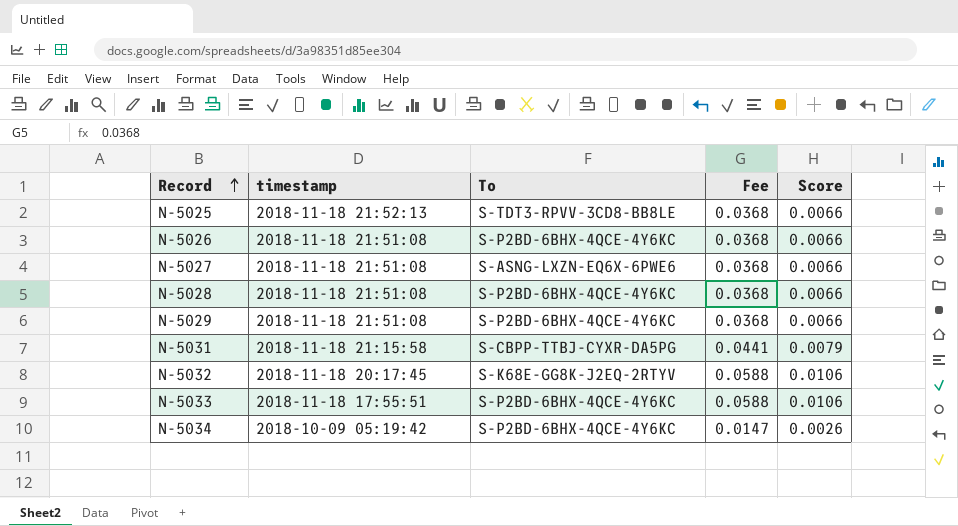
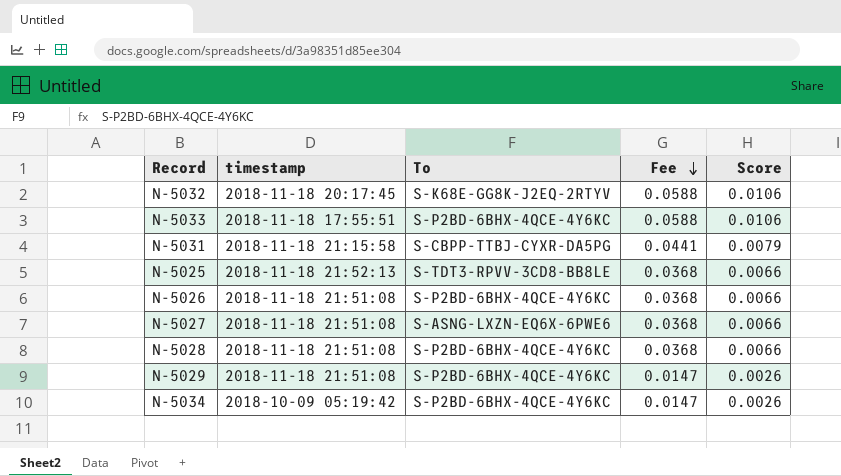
row order: Record ascending -> Fee descending
N-5029 | Fee: 0.0368 -> 0.0147
N-5029 | Score: 0.0066 -> 0.0026

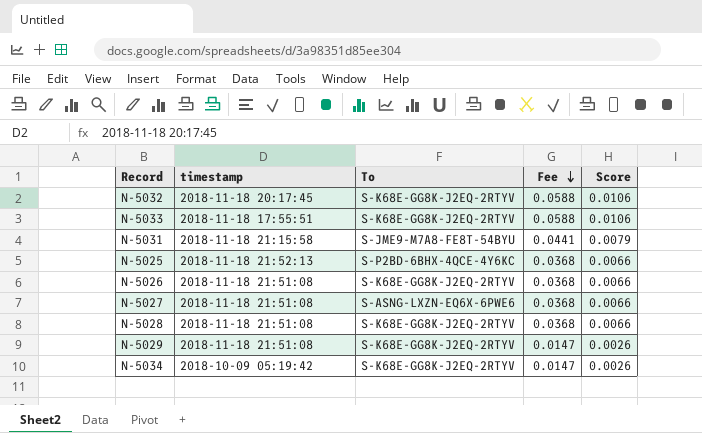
N-5033 | To: S-P2BD-6BHX-4QCE-4Y6KC -> S-K68E-GG8K-J2EQ-2RTYV
N-5031 | To: S-CBPP-TTBJ-CYXR-DA5PG -> S-JME9-M7A8-FE8T-54BYU
N-5025 | To: S-TDT3-RPVV-3CD8-BB8LE -> S-P2BD-6BHX-4QCE-4Y6KC
N-5026 | To: S-P2BD-6BHX-4QCE-4Y6KC -> S-K68E-GG8K-J2EQ-2RTYV
N-5028 | To: S-P2BD-6BHX-4QCE-4Y6KC -> S-K68E-GG8K-J2EQ-2RTYV
N-5029 | To: S-P2BD-6BHX-4QCE-4Y6KC -> S-K68E-GG8K-J2EQ-2RTYV
N-5034 | To: S-P2BD-6BHX-4QCE-4Y6KC -> S-K68E-GG8K-J2EQ-2RTYV

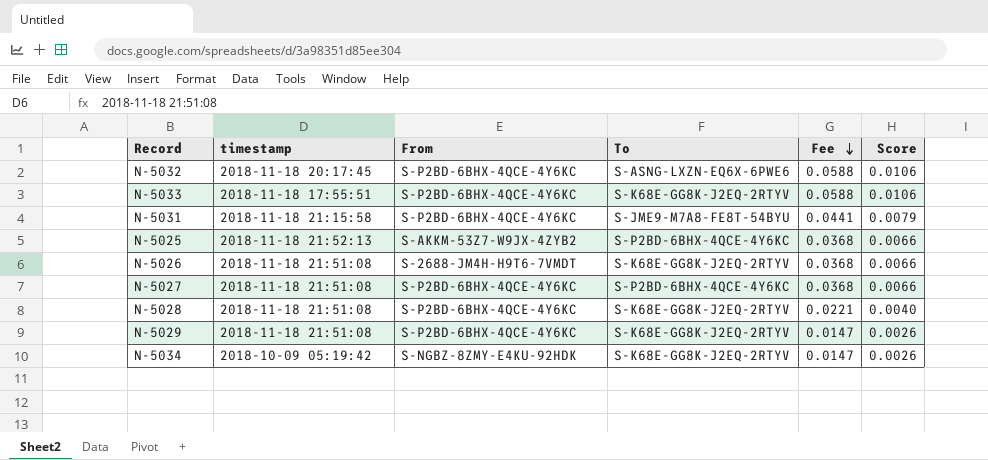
column From | position: none -> 3
N-5032 | To: S-K68E-GG8K-J2EQ-2RTYV -> S-ASNG-LXZN-EQ6X-6PWE6
N-5027 | To: S-ASNG-LXZN-EQ6X-6PWE6 -> S-P2BD-6BHX-4QCE-4Y6KC
N-5028 | Fee: 0.0368 -> 0.0221
N-5028 | Score: 0.0066 -> 0.0040

